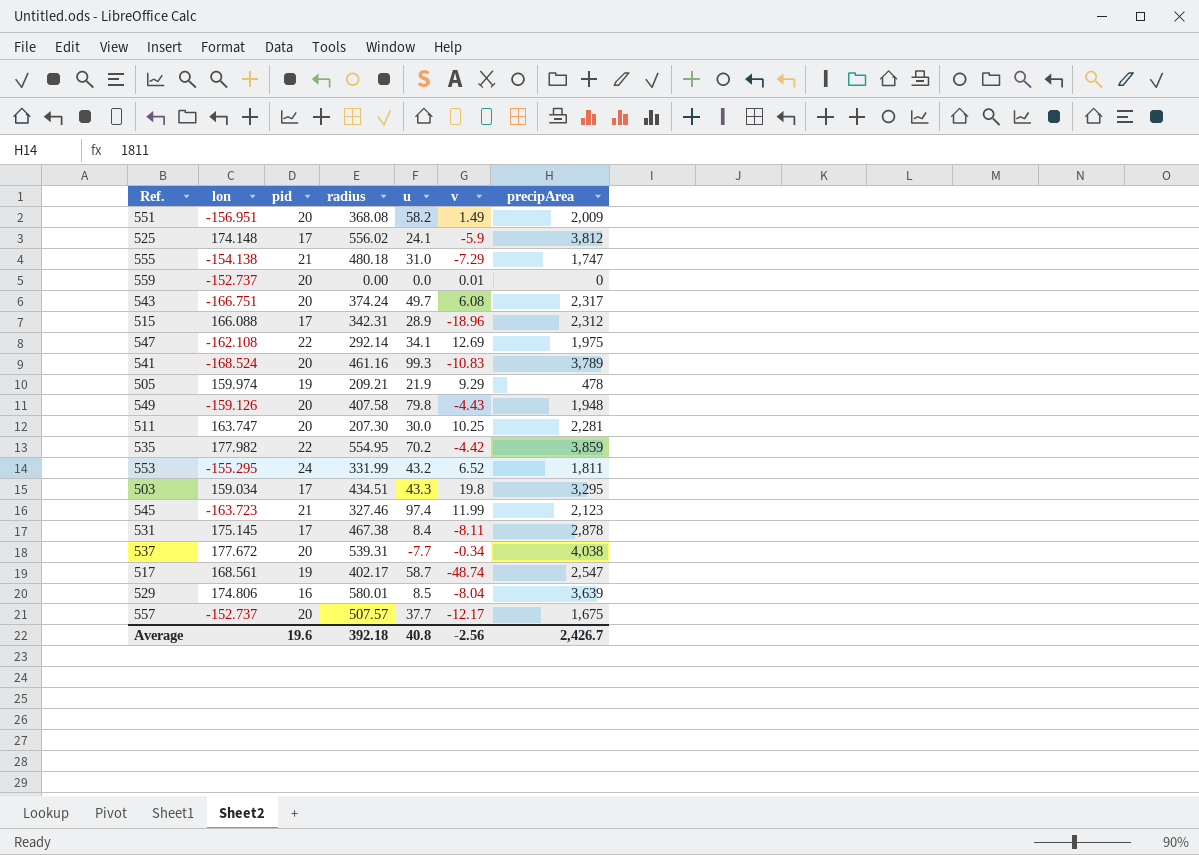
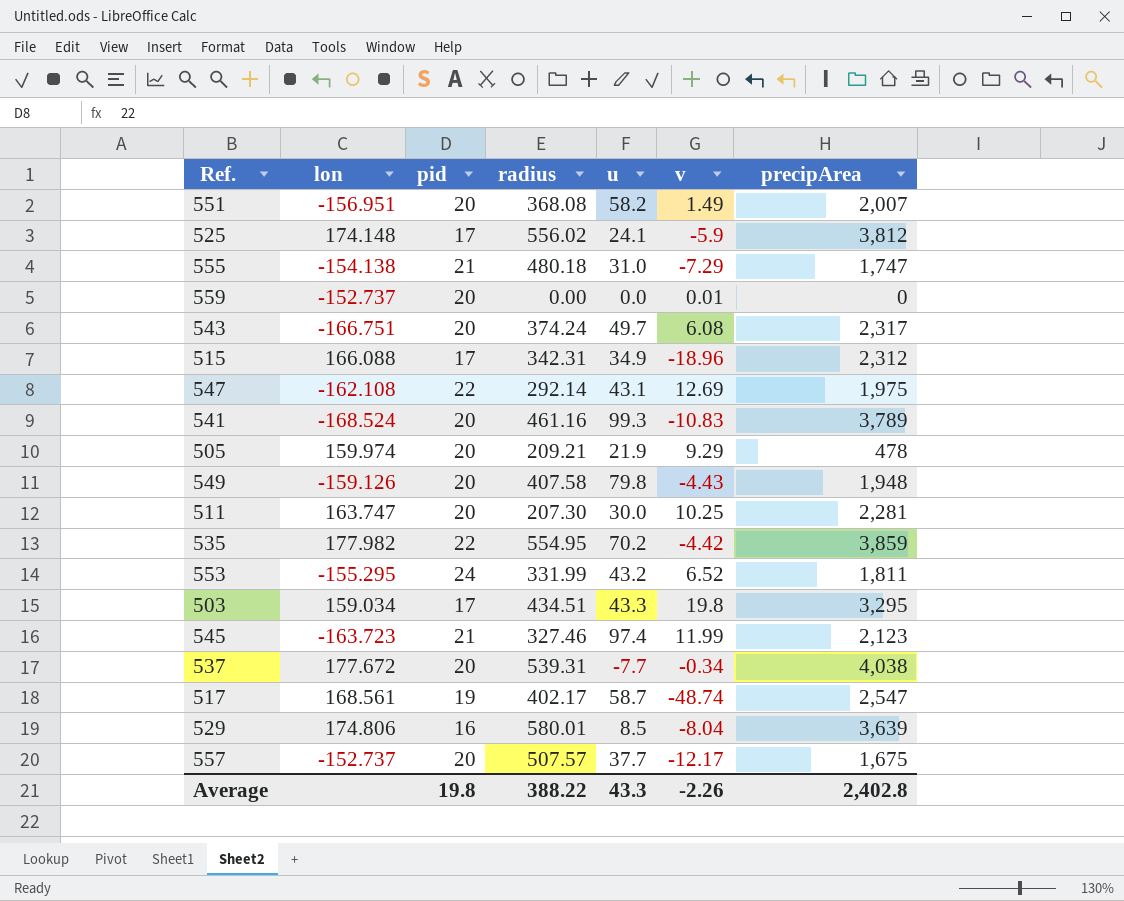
row 531: 175.145 | 17 | 467.38 | 8.4 | -8.11 | 2,878 -> none
551 | precipArea: 2,009 -> 2,007
515 | u: 28.9 -> 34.9
547 | u: 34.1 -> 43.1
505 | pid: 19 -> 20
Average | pid: 19.6 -> 19.8
Average | radius: 392.18 -> 388.22
Average | u: 40.8 -> 43.3
Average | v: -2.56 -> -2.26
Average | precipArea: 2,426.7 -> 2,402.8

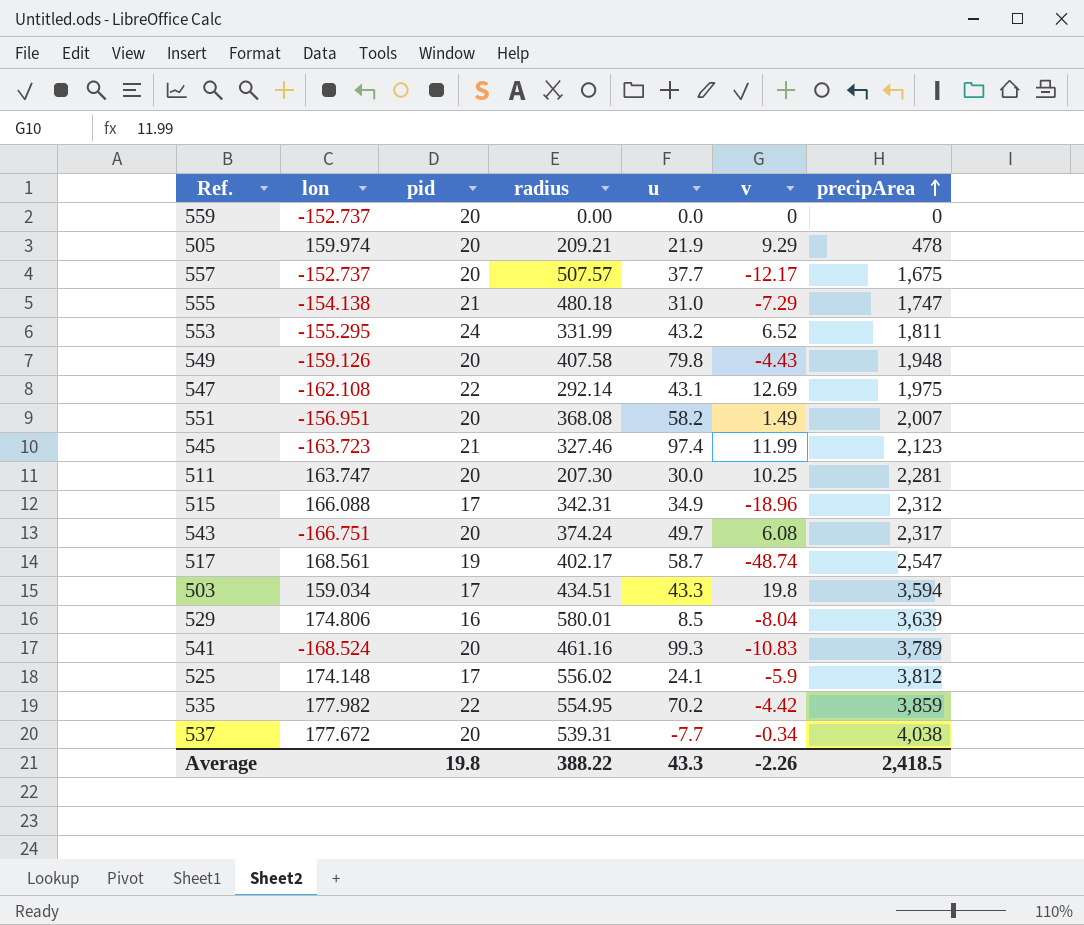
row order: none -> precipArea ascending
559 | v: 0.01 -> 0
503 | precipArea: 3,295 -> 3,594
Average | precipArea: 2,402.8 -> 2,418.5

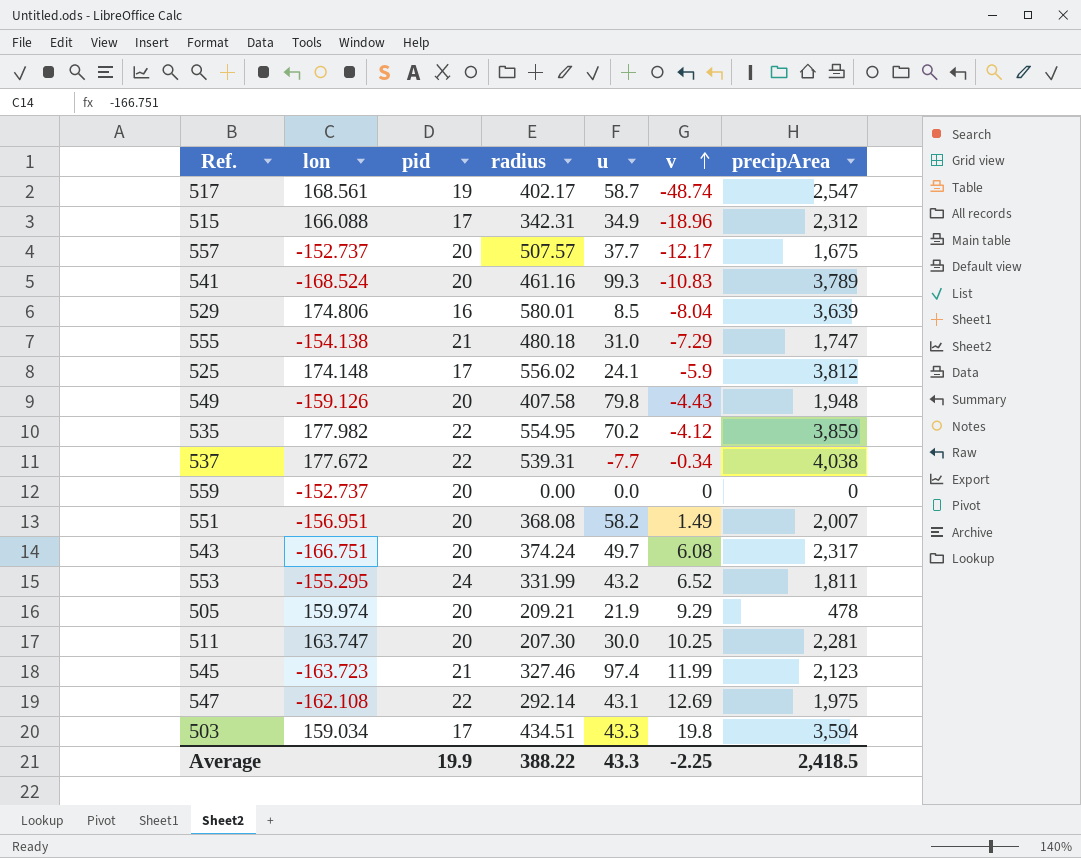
row order: precipArea ascending -> v ascending
535 | v: -4.42 -> -4.12
537 | pid: 20 -> 22
Average | pid: 19.8 -> 19.9
Average | v: -2.26 -> -2.25

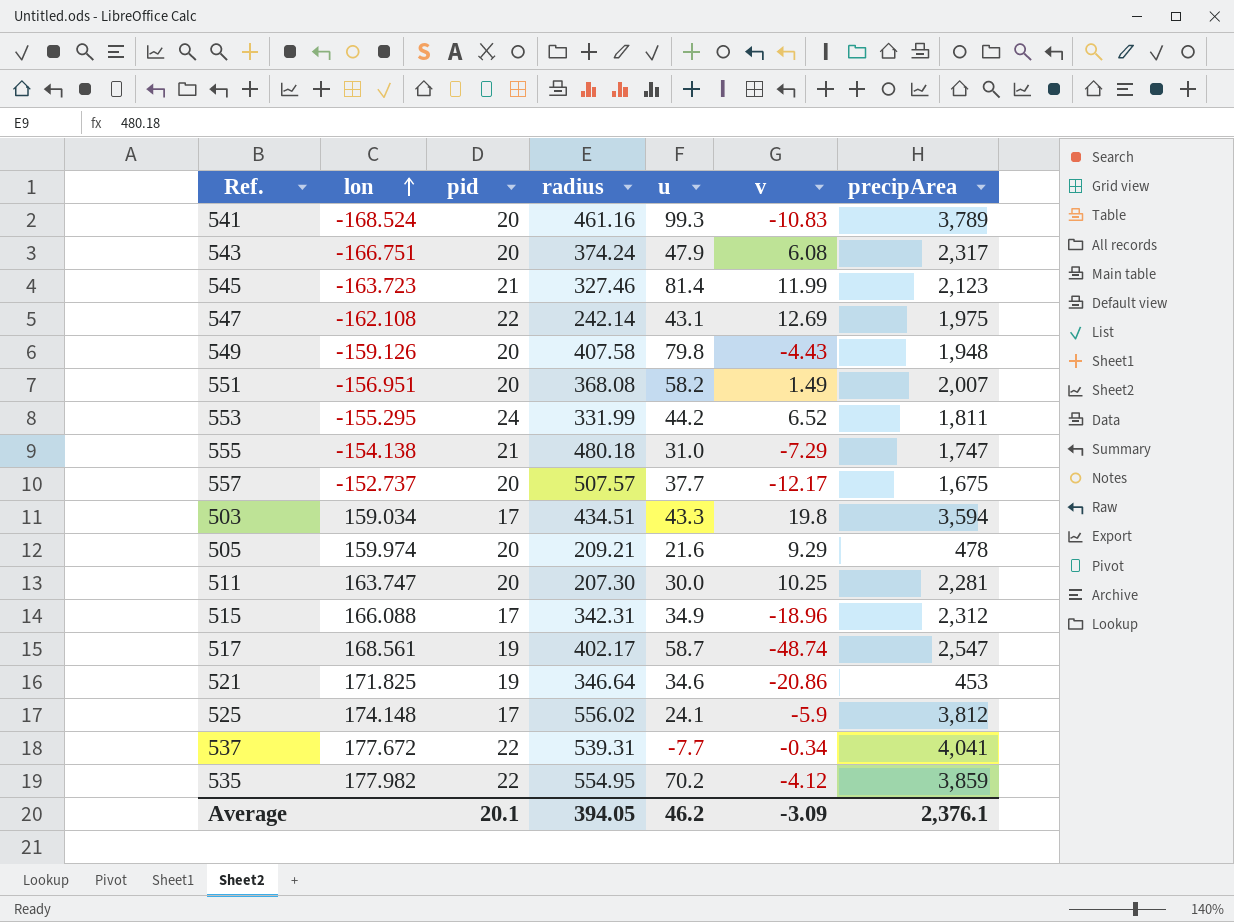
row order: v ascending -> lon ascending
row 529: 174.806 | 16 | 580.01 | 8.5 | -8.04 | 3,639 -> none
row 559: -152.737 | 20 | 0.00 | 0.0 | 0 | 0 -> none
543 | u: 49.7 -> 47.9
545 | u: 97.4 -> 81.4
547 | radius: 292.14 -> 242.14
553 | u: 43.2 -> 44.2
505 | u: 21.9 -> 21.6
row 521: none -> 171.825 | 19 | 346.64 | 34.6 | -20.86 | 453
537 | precipArea: 4,038 -> 4,041
Average | pid: 19.9 -> 20.1
Average | radius: 388.22 -> 394.05
Average | u: 43.3 -> 46.2
Average | v: -2.25 -> -3.09
Average | precipArea: 2,418.5 -> 2,376.1

